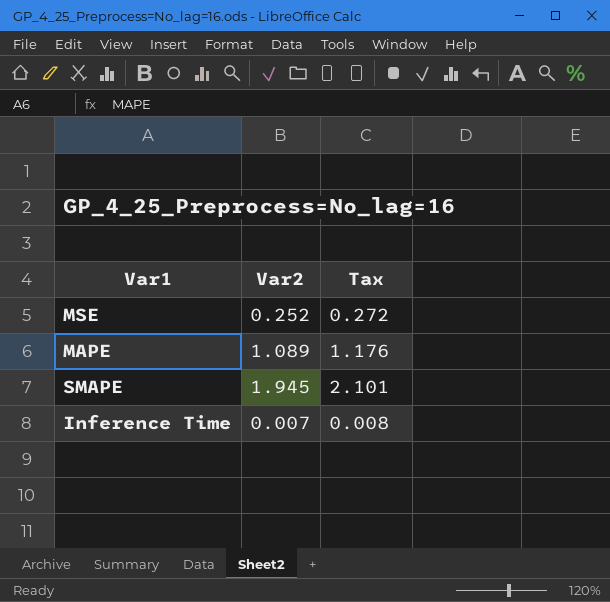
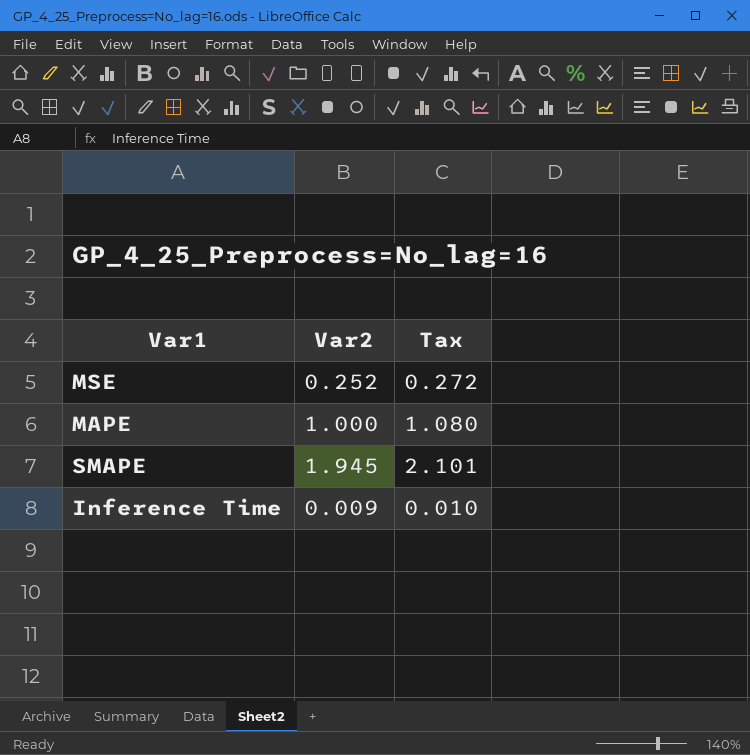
MAPE | Var2: 1.089 -> 1.000
MAPE | Tax: 1.176 -> 1.080
Inference Time | Var2: 0.007 -> 0.009
Inference Time | Tax: 0.008 -> 0.010

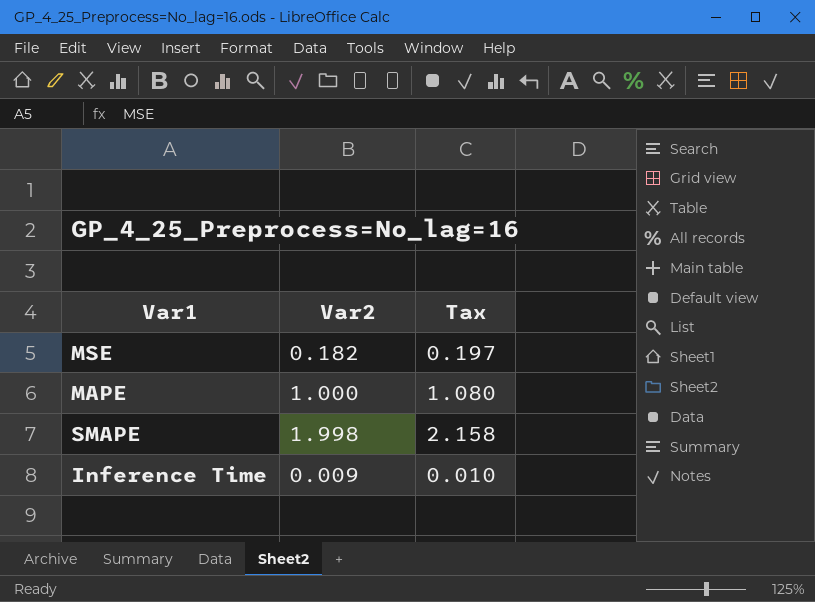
MSE | Var2: 0.252 -> 0.182
MSE | Tax: 0.272 -> 0.197
SMAPE | Var2: 1.945 -> 1.998
SMAPE | Tax: 2.101 -> 2.158

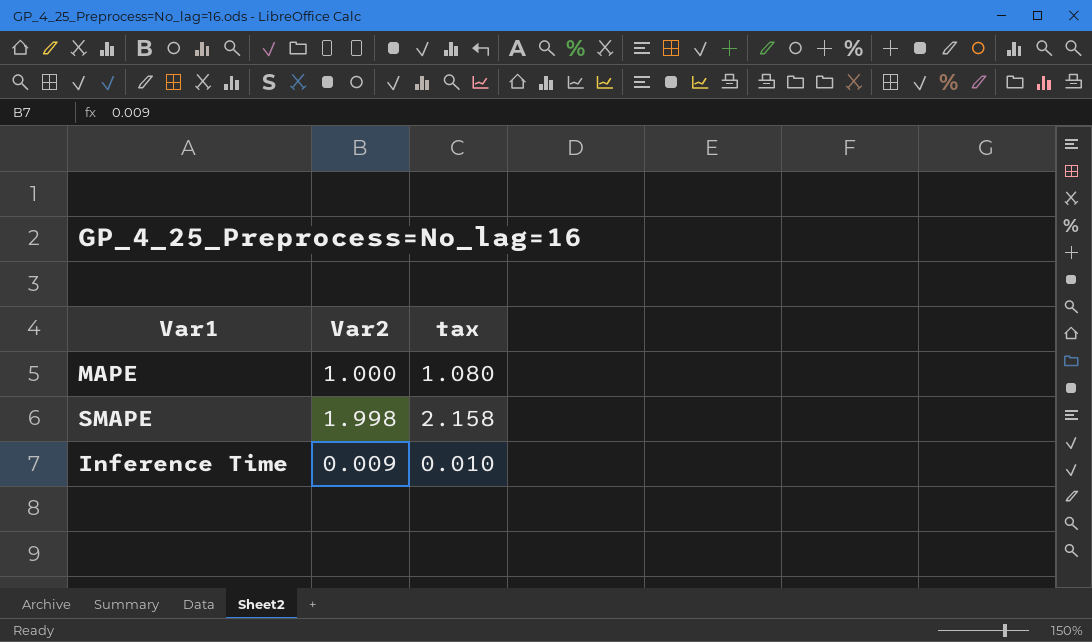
column name: Tax -> tax
row MSE: 0.182 | 0.197 -> none

